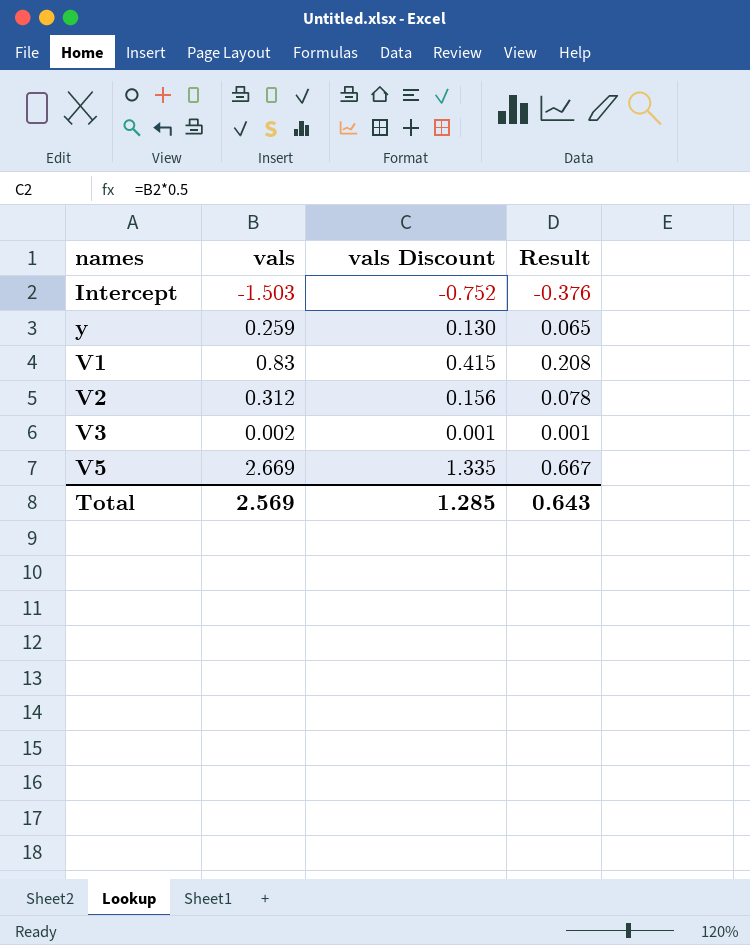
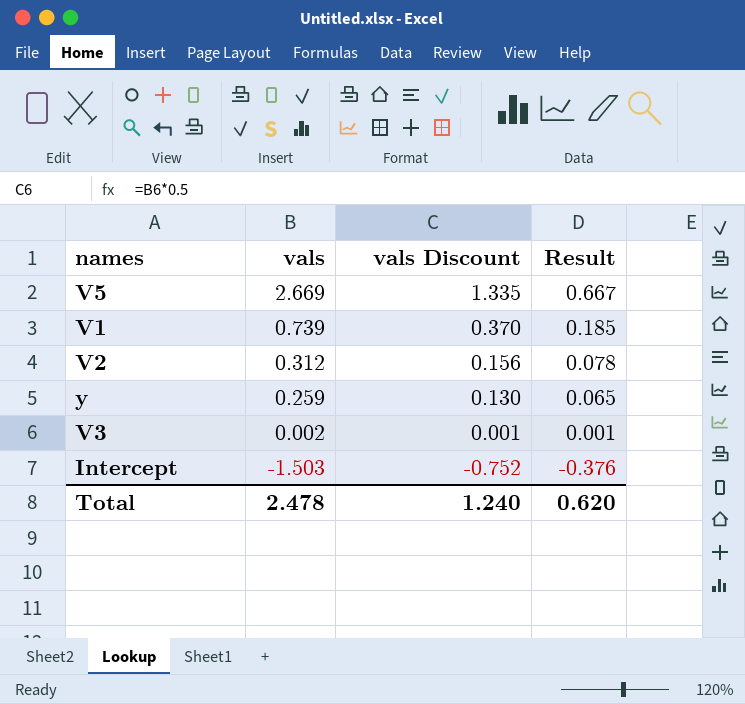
row order: none -> vals descending
V1 | vals: 0.83 -> 0.739
V1 | vals Discount: 0.415 -> 0.370
V1 | Result: 0.208 -> 0.185
Total | vals: 2.569 -> 2.478
Total | vals Discount: 1.285 -> 1.240
Total | Result: 0.643 -> 0.620

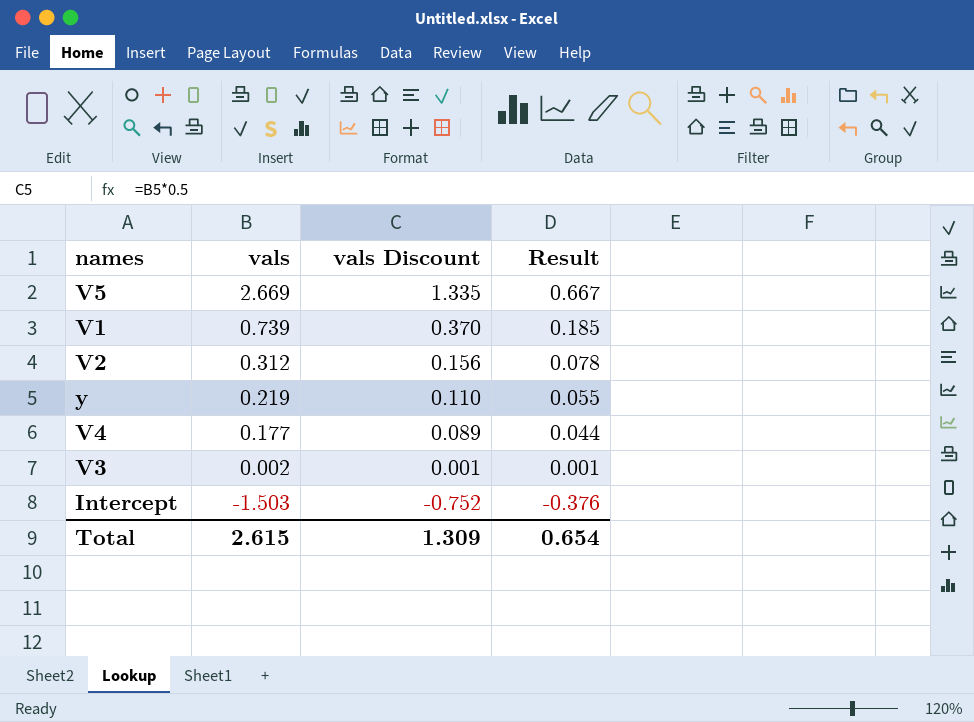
y | vals: 0.259 -> 0.219
y | vals Discount: 0.130 -> 0.110
y | Result: 0.065 -> 0.055
row V4: none -> 0.177 | 0.089 | 0.044
Total | vals: 2.478 -> 2.615
Total | vals Discount: 1.240 -> 1.309
Total | Result: 0.620 -> 0.654

